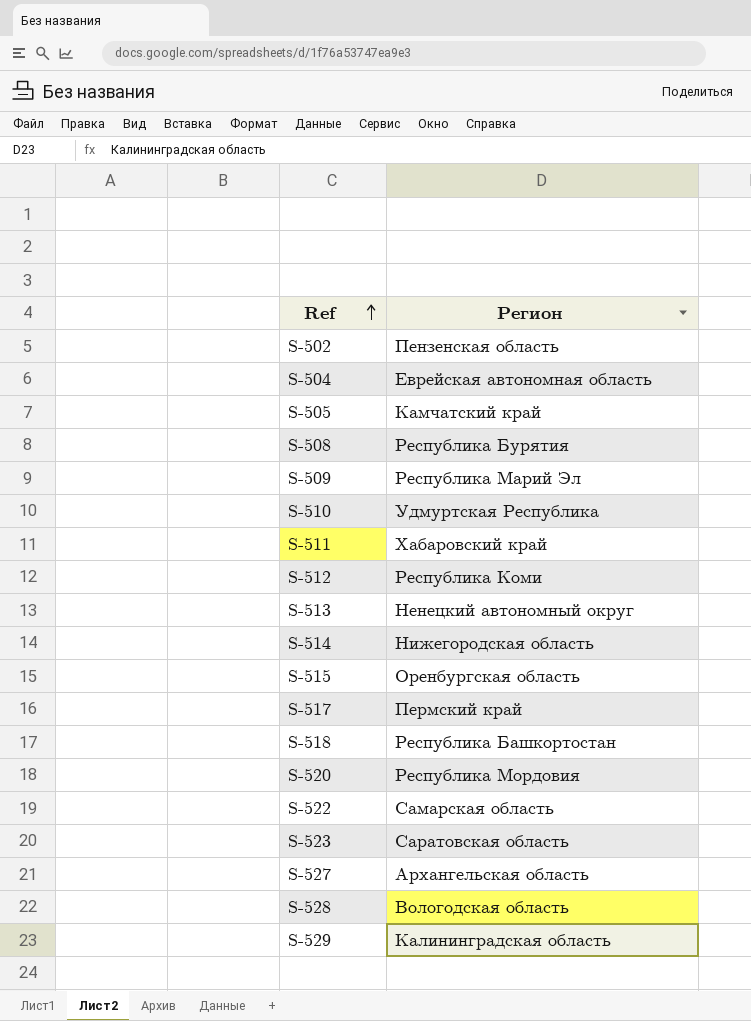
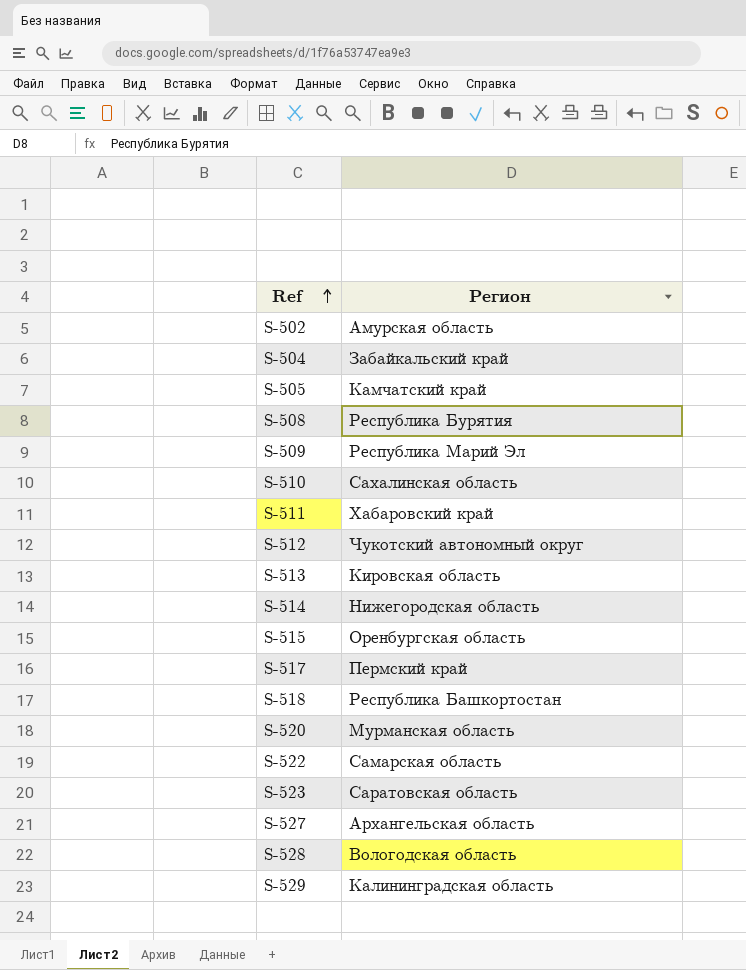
S-502 | Регион: Пензенская область -> Амурская область
S-504 | Регион: Еврейская автономная область -> Забайкальский край
S-510 | Регион: Удмуртская Республика -> Сахалинская область
S-512 | Регион: Республика Коми -> Чукотский автономный округ
S-513 | Регион: Ненецкий автономный округ -> Кировская область
S-520 | Регион: Республика Мордовия -> Мурманская область

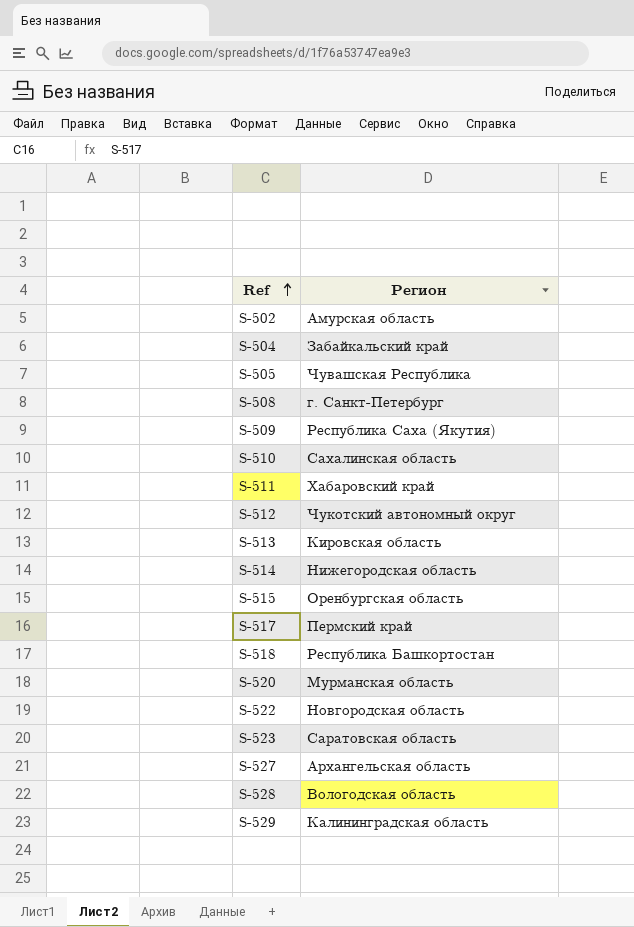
S-505 | Регион: Камчатский край -> Чувашская Республика
S-508 | Регион: Республика Бурятия -> г. Санкт-Петербург
S-509 | Регион: Республика Марий Эл -> Республика Саха (Якутия)
S-522 | Регион: Самарская область -> Новгородская область

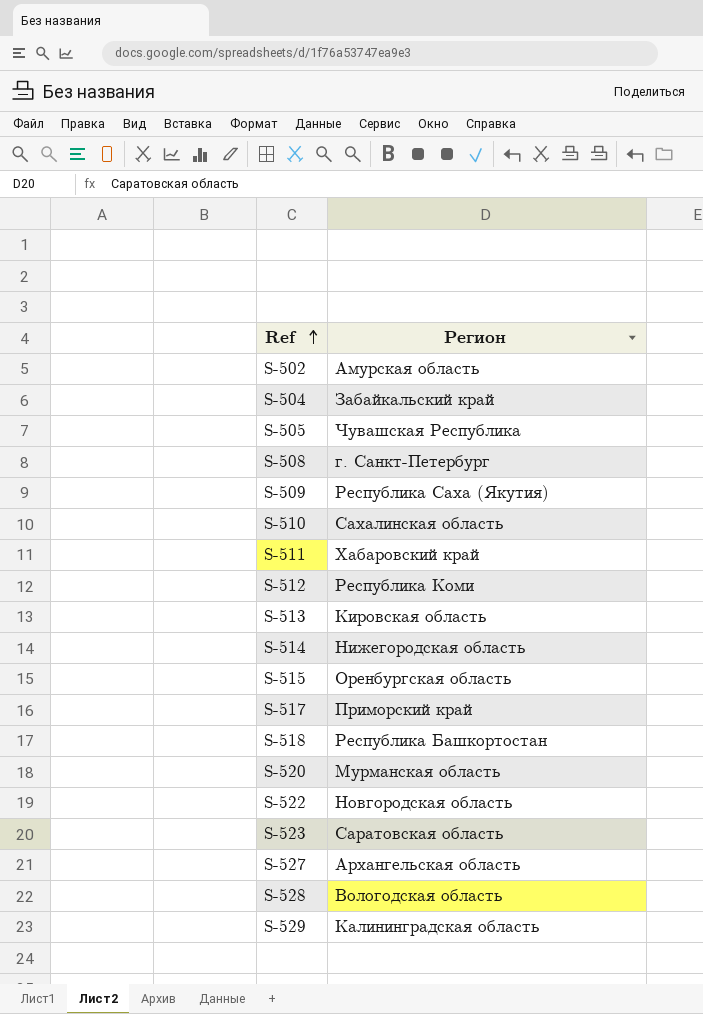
S-512 | Регион: Чукотский автономный округ -> Республика Коми
S-517 | Регион: Пермский край -> Приморский край

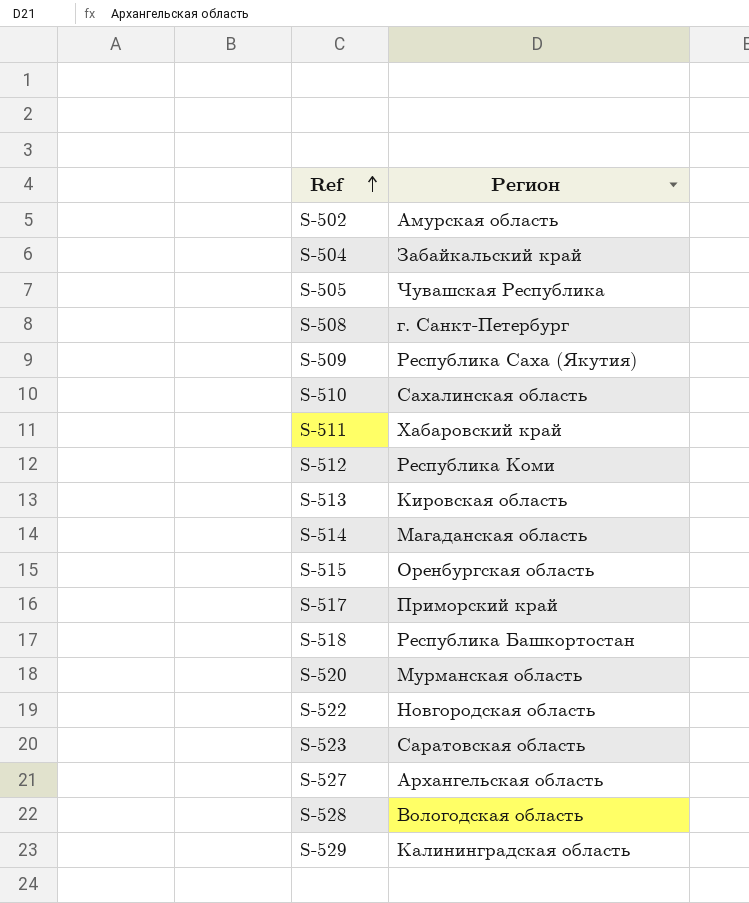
S-514 | Регион: Нижегородская область -> Магаданская область

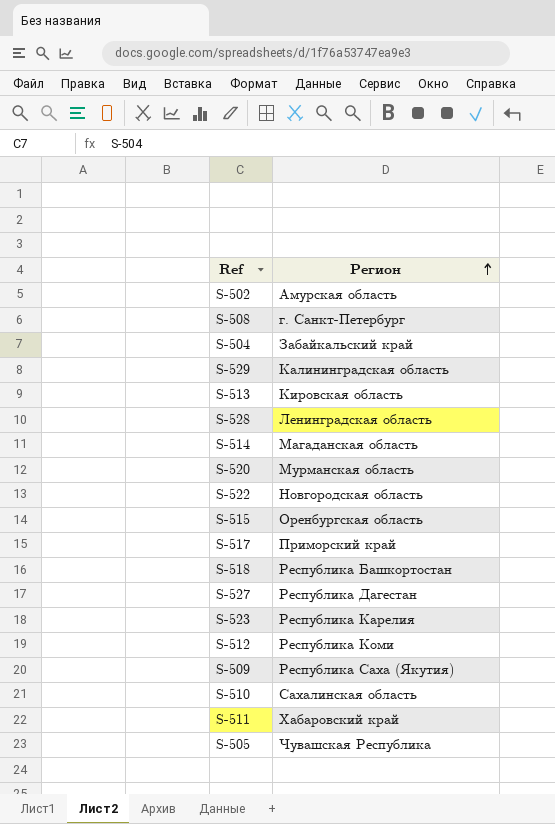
row order: Ref ascending -> Регион ascending
S-528 | Регион: Вологодская область -> Ленинградская область
S-527 | Регион: Архангельская область -> Республика Дагестан
S-523 | Регион: Саратовская область -> Республика Карелия

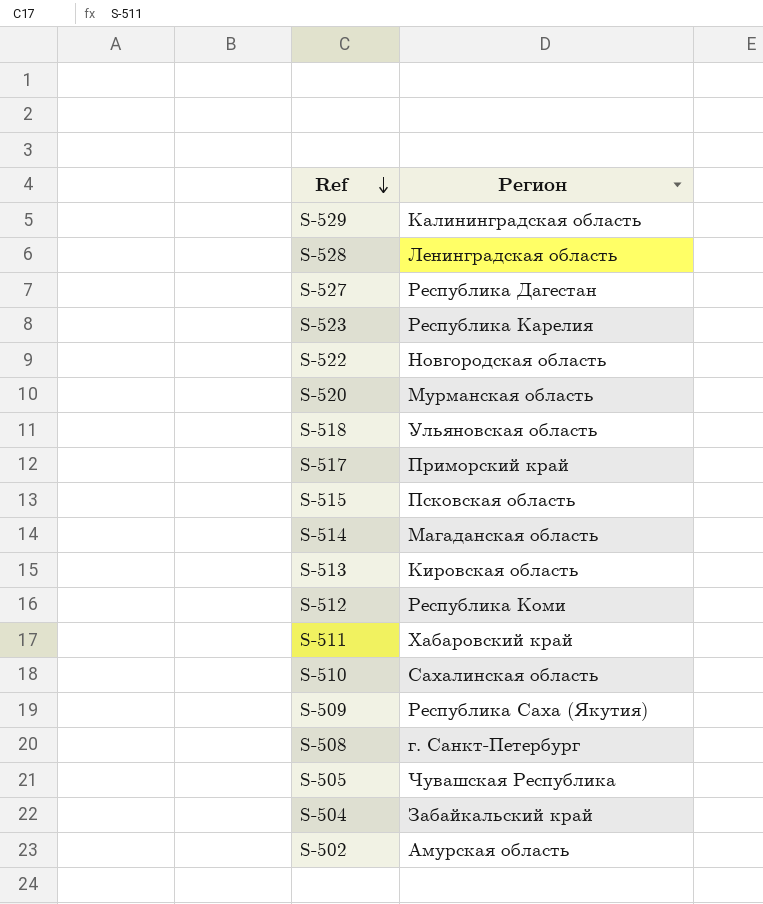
row order: Регион ascending -> Ref descending
S-518 | Регион: Республика Башкортостан -> Ульяновская область
S-515 | Регион: Оренбургская область -> Псковская область

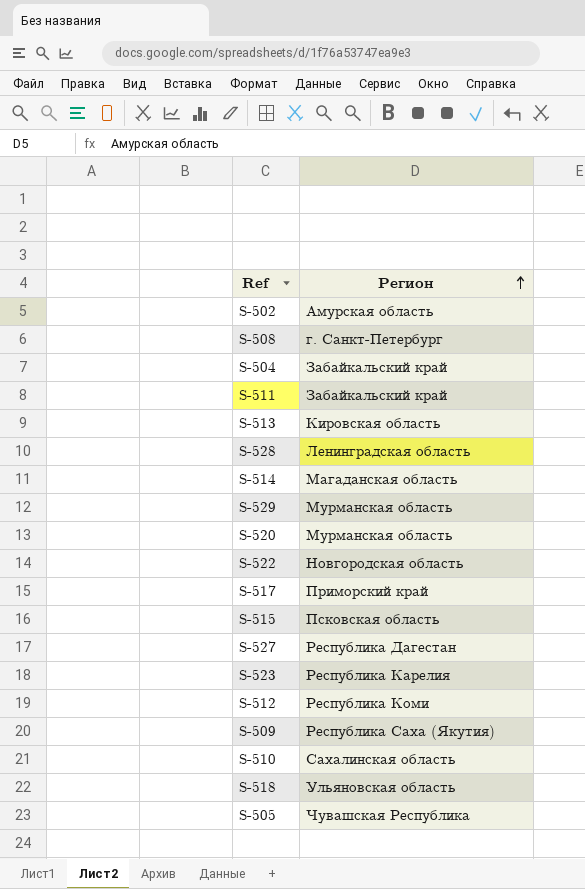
row order: Ref descending -> Регион ascending
S-511 | Регион: Хабаровский край -> Забайкальский край
S-529 | Регион: Калининградская область -> Мурманская область

